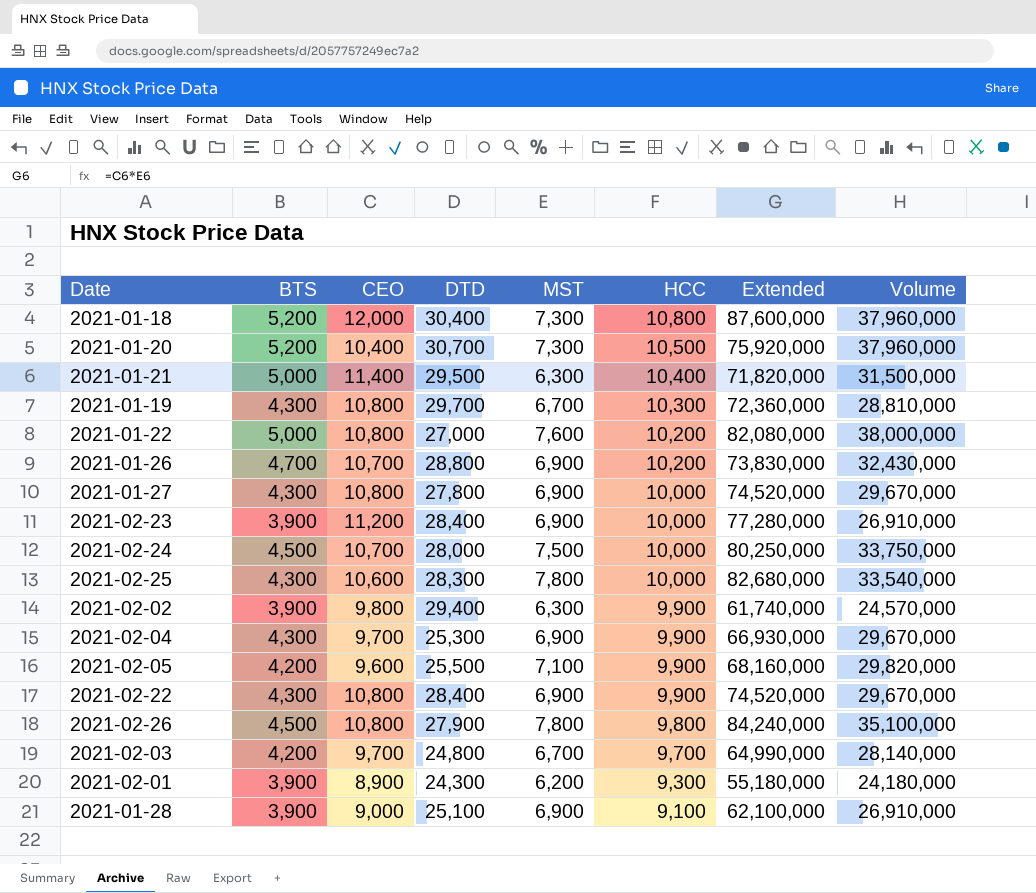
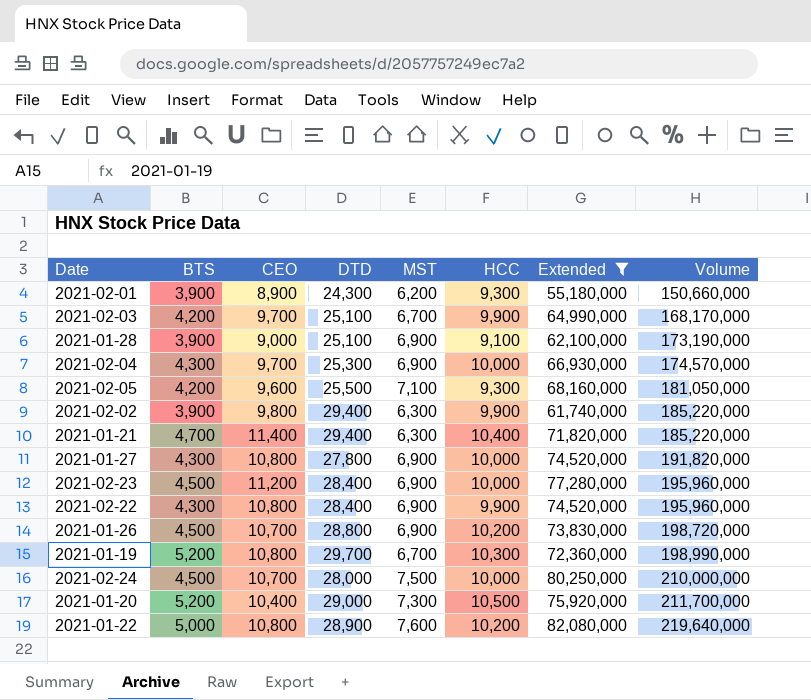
filter: none -> Extended <= 82,080,000
row order: HCC descending -> Volume ascending
column Volume | formula: [BTS] * [MST] -> [DTD] * [MST]
2021-02-03 | DTD: 24,800 -> 25,100
2021-02-03 | HCC: 9,700 -> 9,900
2021-02-04 | HCC: 9,900 -> 10,000
2021-02-05 | HCC: 9,900 -> 9,300
2021-01-21 | BTS: 5,000 -> 4,700
2021-01-21 | DTD: 29,500 -> 29,400
2021-02-23 | BTS: 3,900 -> 4,500
2021-01-26 | BTS: 4,700 -> 4,500
2021-01-19 | BTS: 4,300 -> 5,200
2021-01-20 | DTD: 30,700 -> 29,000
2021-01-22 | DTD: 27,000 -> 28,900

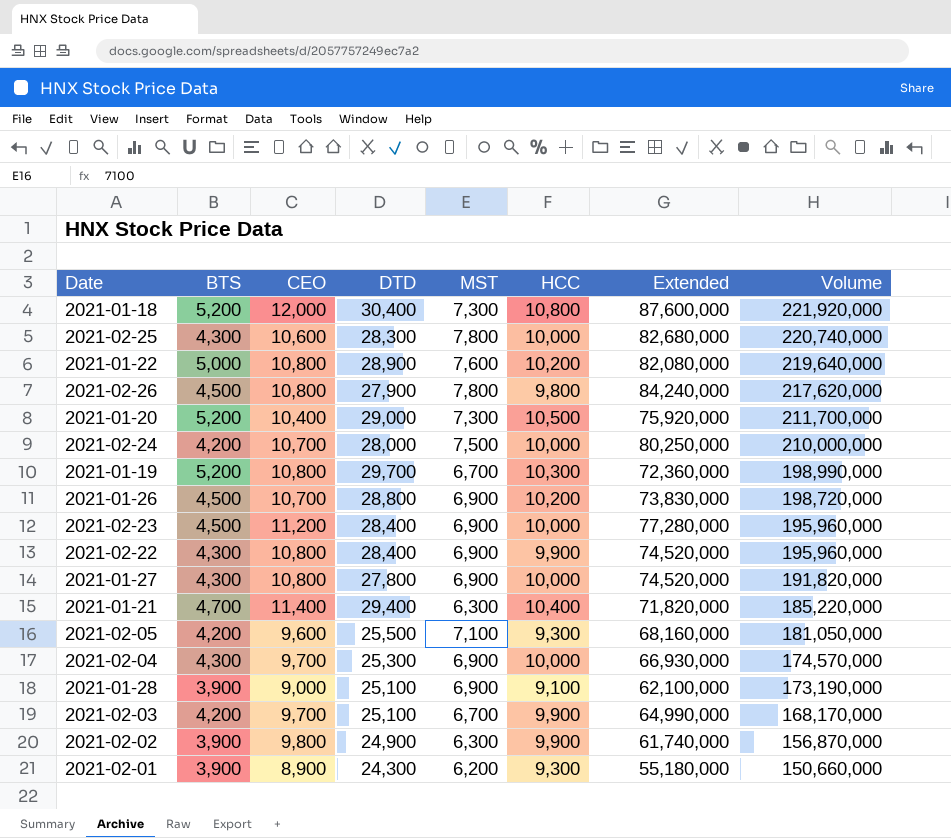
filter: Extended <= 82,080,000 -> none
row order: Volume ascending -> Volume descending
2021-02-24 | BTS: 4,500 -> 4,200
2021-02-02 | DTD: 29,400 -> 24,900
2021-02-02 | Volume: 185,220,000 -> 156,870,000

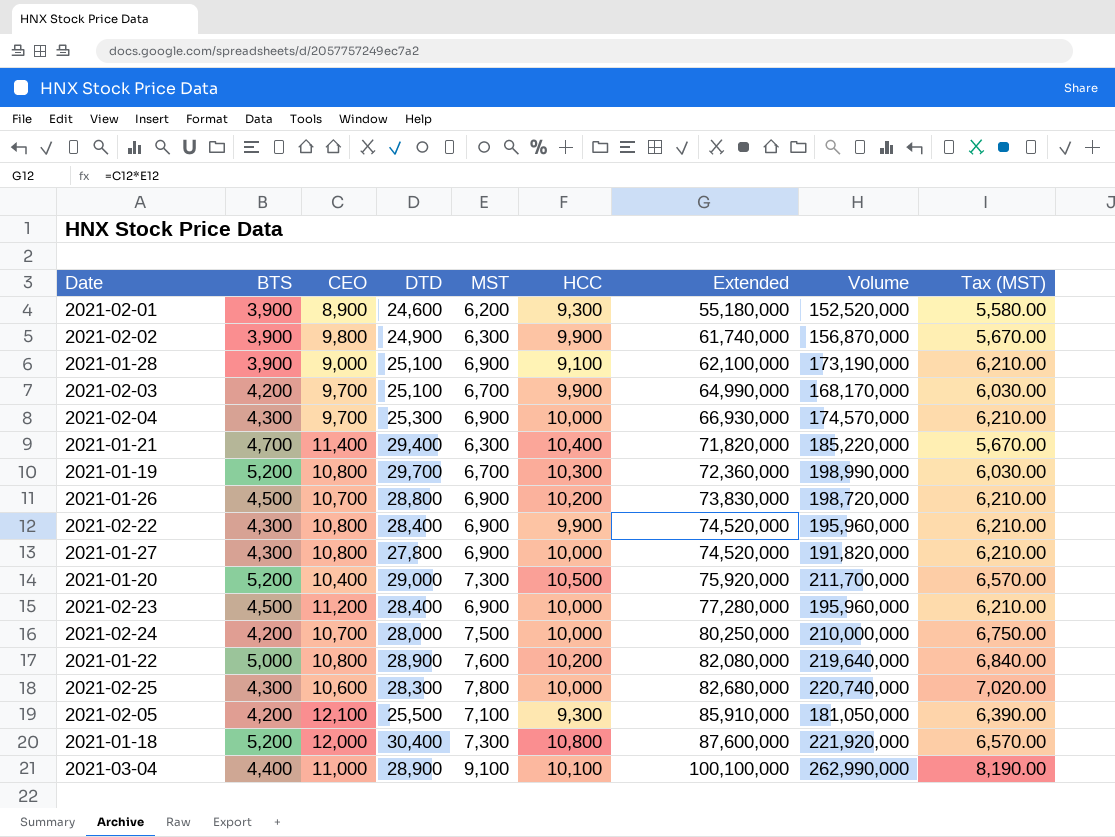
row order: Volume descending -> Extended ascending
column Tax (MST) | formula: none -> [MST] * 0.9
row 2021-02-26: 4,500 | 10,800 | 27,900 | 7,800 | 9,800 | 84,240,000 | 217,620,000 -> none
2021-02-01 | DTD: 24,300 -> 24,600
2021-02-01 | Volume: 150,660,000 -> 152,520,000
2021-02-05 | CEO: 9,600 -> 12,100
2021-02-05 | Extended: 68,160,000 -> 85,910,000
row 2021-03-04: none -> 4,400 | 11,000 | 28,900 | 9,100 | 10,100 | 100,100,000 | 262,990,000 | 8,190.00

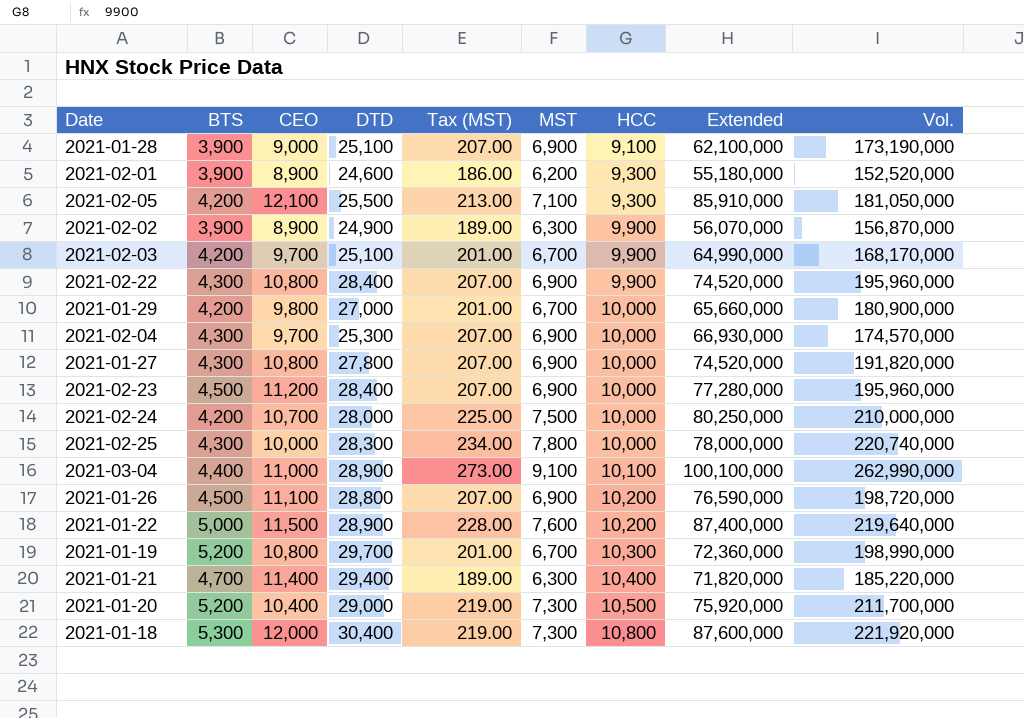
row order: Extended ascending -> HCC ascending
column Tax (MST) | formula: [MST] * 0.9 -> [MST] * 0.03
column Tax (MST) | position: 9 -> 5
column name: Volume -> Vol.
2021-02-02 | CEO: 9,800 -> 8,900
2021-02-02 | Extended: 61,740,000 -> 56,070,000
row 2021-01-29: none -> 4,200 | 9,800 | 27,000 | 201.00 | 6,700 | 10,000 | 65,660,000 | 180,900,000
2021-02-25 | CEO: 10,600 -> 10,000
2021-02-25 | Extended: 82,680,000 -> 78,000,000
2021-01-26 | CEO: 10,700 -> 11,100
2021-01-26 | Extended: 73,830,000 -> 76,590,000
2021-01-22 | CEO: 10,800 -> 11,500
2021-01-22 | Extended: 82,080,000 -> 87,400,000
2021-01-18 | BTS: 5,200 -> 5,300

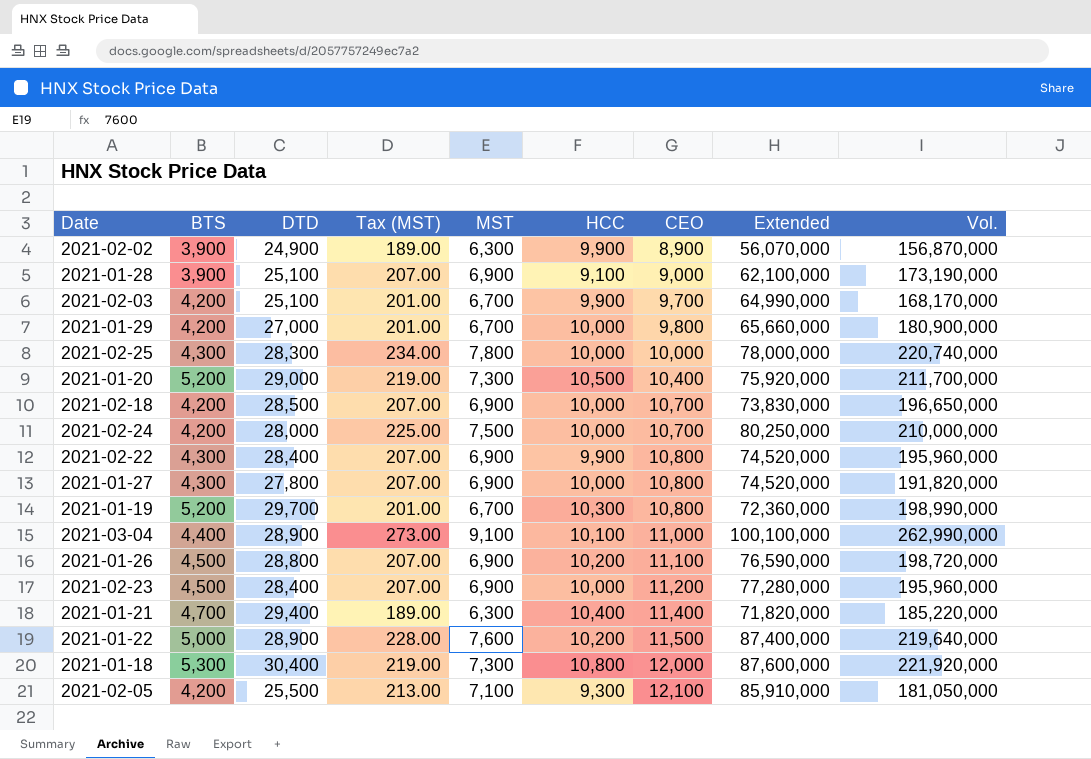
row order: HCC ascending -> CEO ascending
column CEO | position: 3 -> 7
row 2021-02-01: 3,900 | 8,900 | 24,600 | 186.00 | 6,200 | 9,300 | 55,180,000 | 152,520,000 -> none
row 2021-02-04: 4,300 | 9,700 | 25,300 | 207.00 | 6,900 | 10,000 | 66,930,000 | 174,570,000 -> none
row 2021-02-18: none -> 4,200 | 28,500 | 207.00 | 6,900 | 10,000 | 10,700 | 73,830,000 | 196,650,000

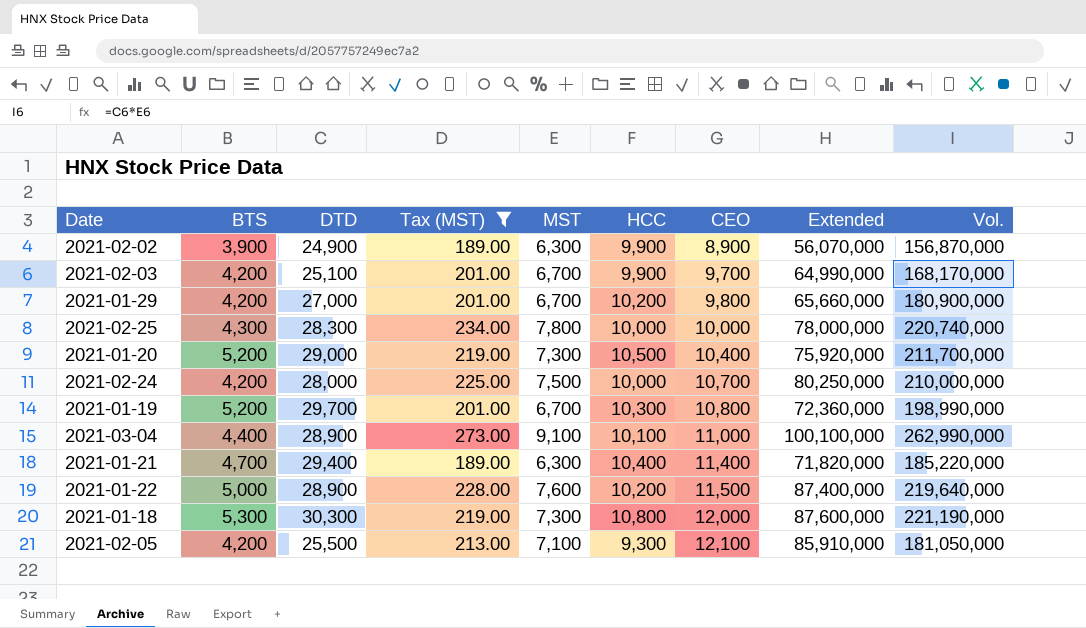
filter: none -> Tax (MST) != 207.00
2021-01-29 | HCC: 10,000 -> 10,200
2021-01-18 | DTD: 30,400 -> 30,300
2021-01-18 | Vol.: 221,920,000 -> 221,190,000

